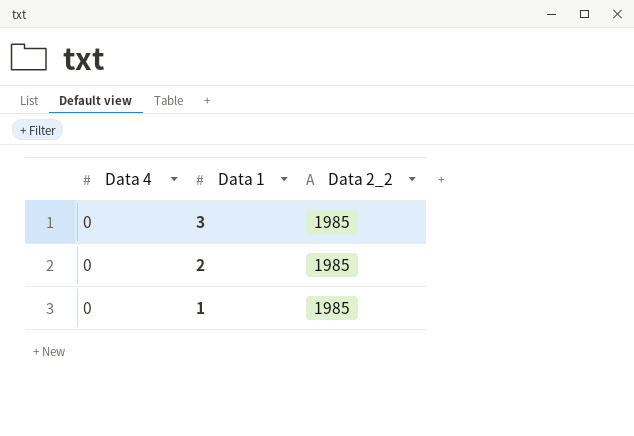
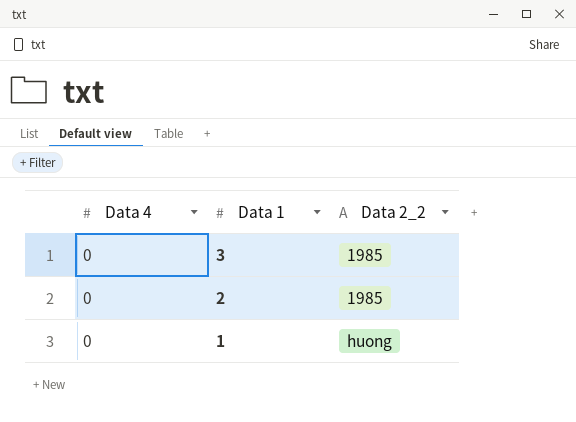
1 | Data 2_2: 1985 -> huong

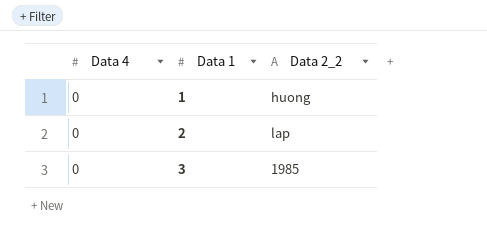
row order: Data 1 descending -> Data 1 ascending
2 | Data 2_2: 1985 -> lap

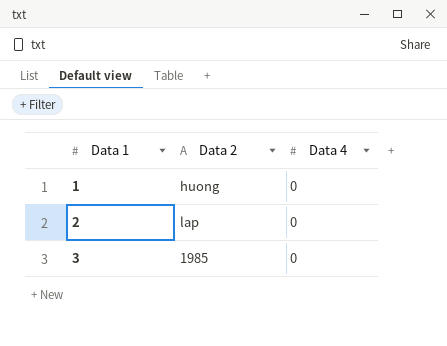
column name: Data 2_2 -> Data 2
column Data 4 | position: 1 -> 3

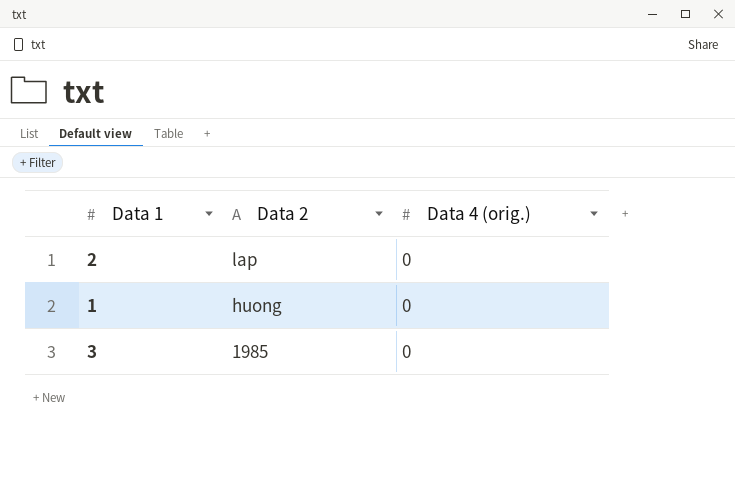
row order: Data 1 ascending -> Data 2 descending
column name: Data 4 -> Data 4 (orig.)

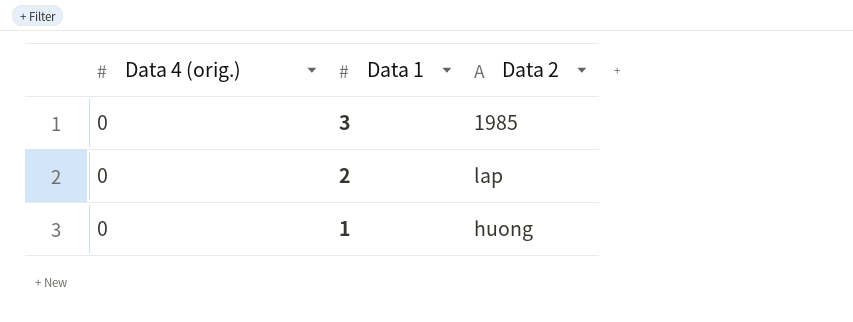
row order: Data 2 descending -> Data 1 descending
column Data 4 (orig.) | position: 3 -> 1

